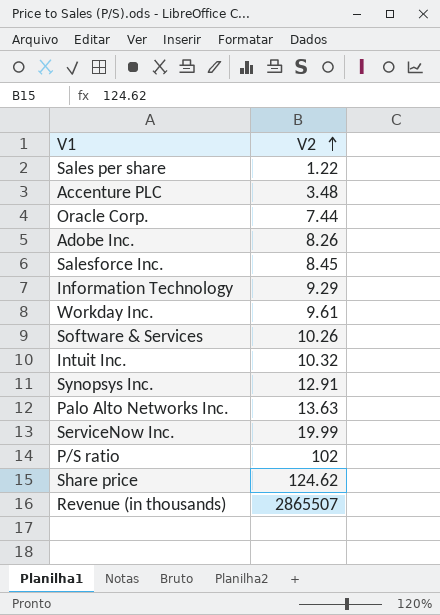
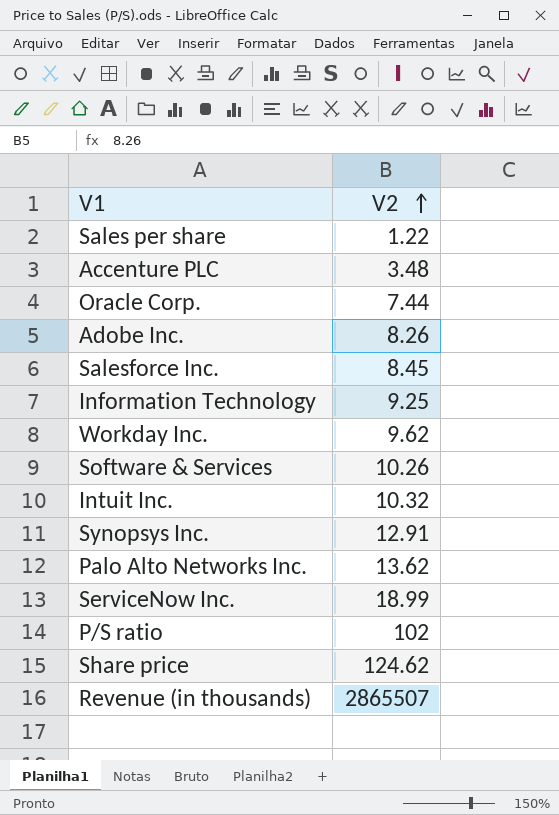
Information Technology | V2: 9.29 -> 9.25
Workday Inc. | V2: 9.61 -> 9.62
Palo Alto Networks Inc. | V2: 13.63 -> 13.62
ServiceNow Inc. | V2: 19.99 -> 18.99

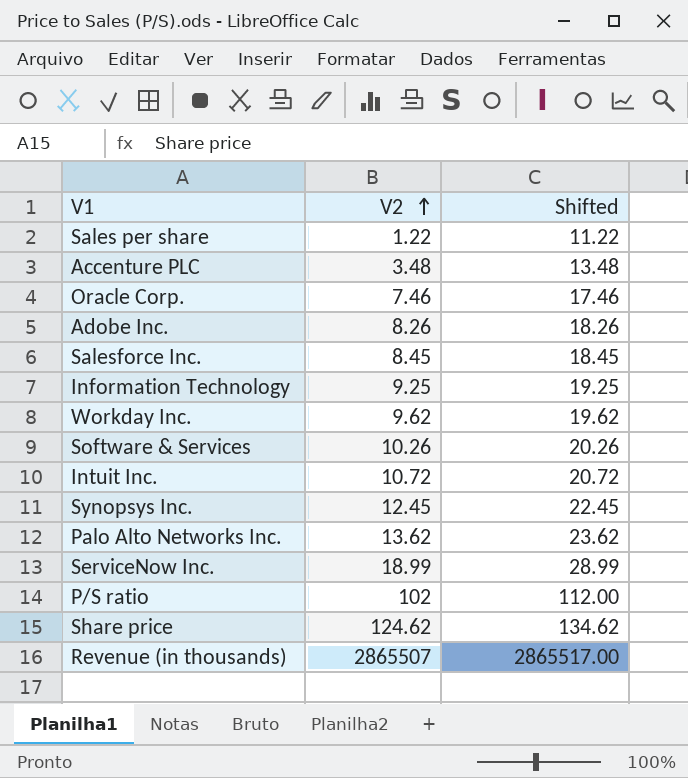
column Shifted | formula: none -> [V2] + 10
Oracle Corp. | V2: 7.44 -> 7.46
Intuit Inc. | V2: 10.32 -> 10.72
Synopsys Inc. | V2: 12.91 -> 12.45

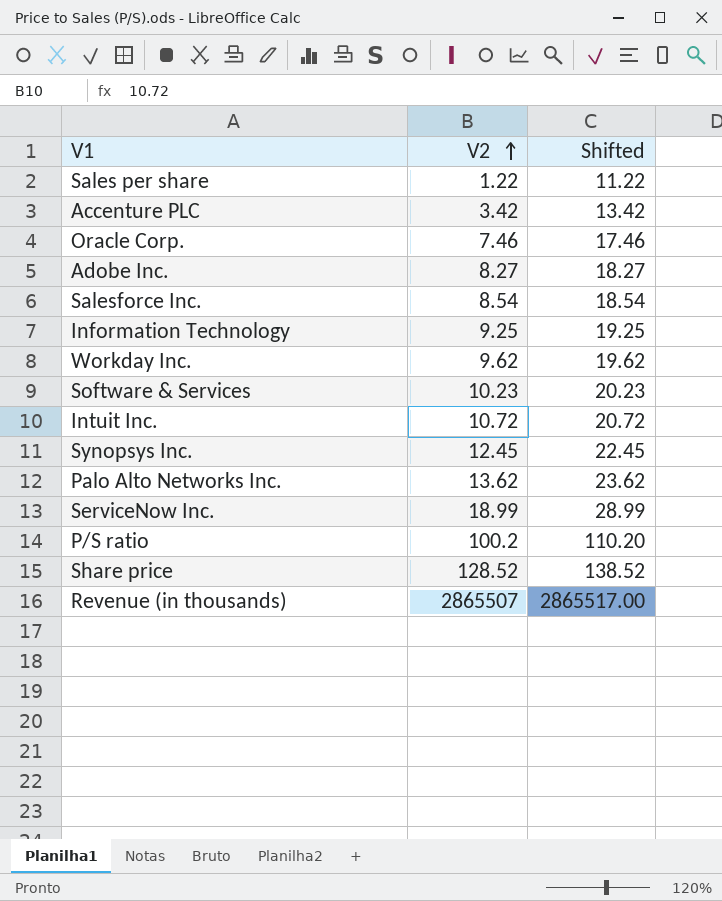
Accenture PLC | V2: 3.48 -> 3.42
Accenture PLC | Shifted: 13.48 -> 13.42
Adobe Inc. | V2: 8.26 -> 8.27
Adobe Inc. | Shifted: 18.26 -> 18.27
Salesforce Inc. | V2: 8.45 -> 8.54
Salesforce Inc. | Shifted: 18.45 -> 18.54
Software & Services | V2: 10.26 -> 10.23
Software & Services | Shifted: 20.26 -> 20.23
P/S ratio | V2: 102 -> 100.2
P/S ratio | Shifted: 112.00 -> 110.20
Share price | V2: 124.62 -> 128.52
Share price | Shifted: 134.62 -> 138.52

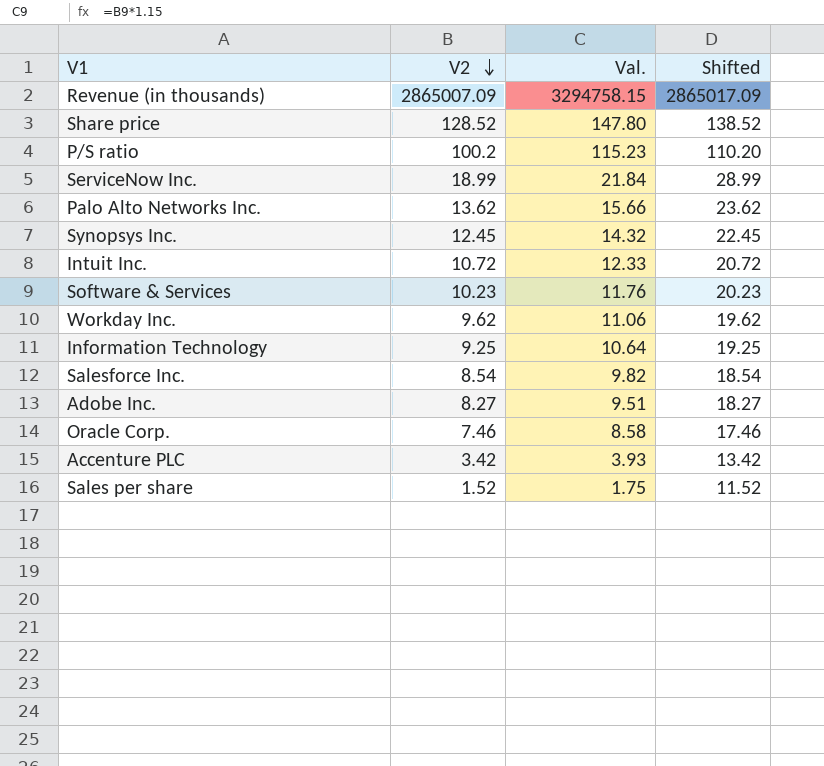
row order: V2 ascending -> V2 descending
column Val. | formula: none -> [V2] * 1.15
Revenue (in thousands) | V2: 2865507 -> 2865007.09
Revenue (in thousands) | Shifted: 2865517.00 -> 2865017.09
Sales per share | V2: 1.22 -> 1.52
Sales per share | Shifted: 11.22 -> 11.52

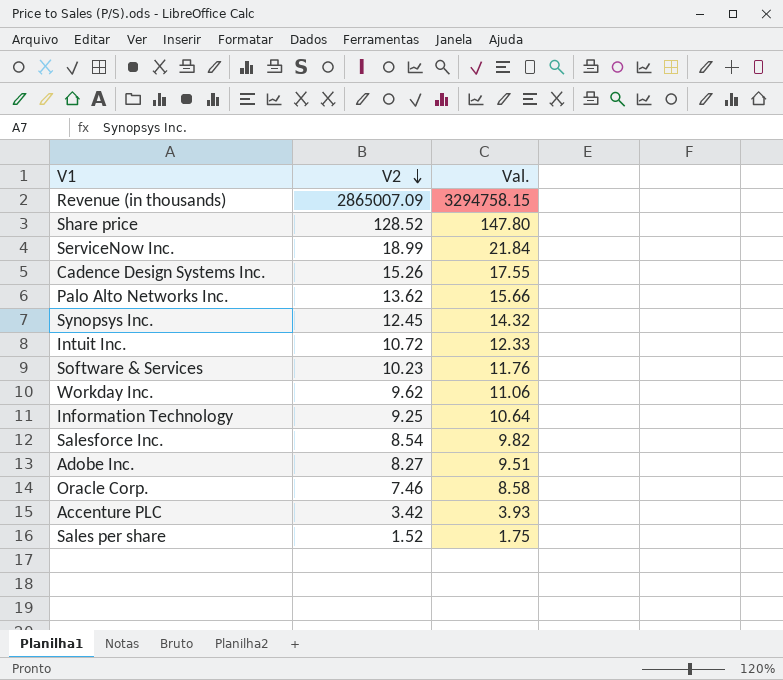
column Shifted | formula: [V2] + 10 -> none
row P/S ratio: 100.2 | 115.23 | 110.20 -> none
row Cadence Design Systems Inc.: none -> 15.26 | 17.55

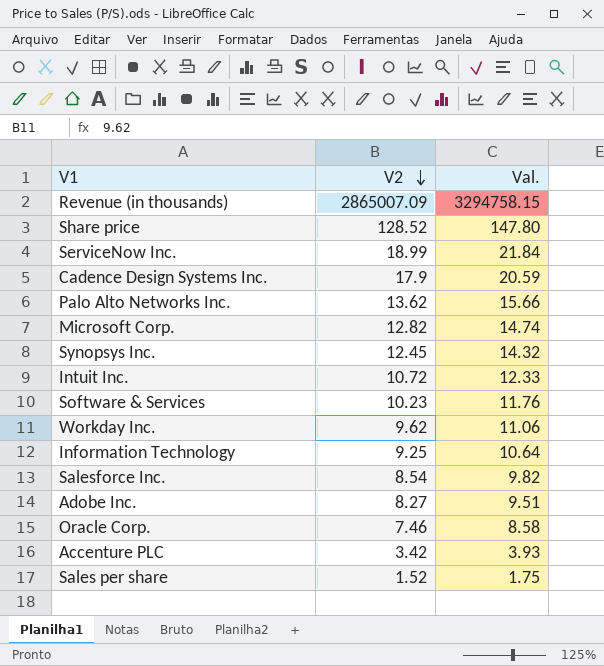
Cadence Design Systems Inc. | V2: 15.26 -> 17.9
Cadence Design Systems Inc. | Val.: 17.55 -> 20.59
row Microsoft Corp.: none -> 12.82 | 14.74

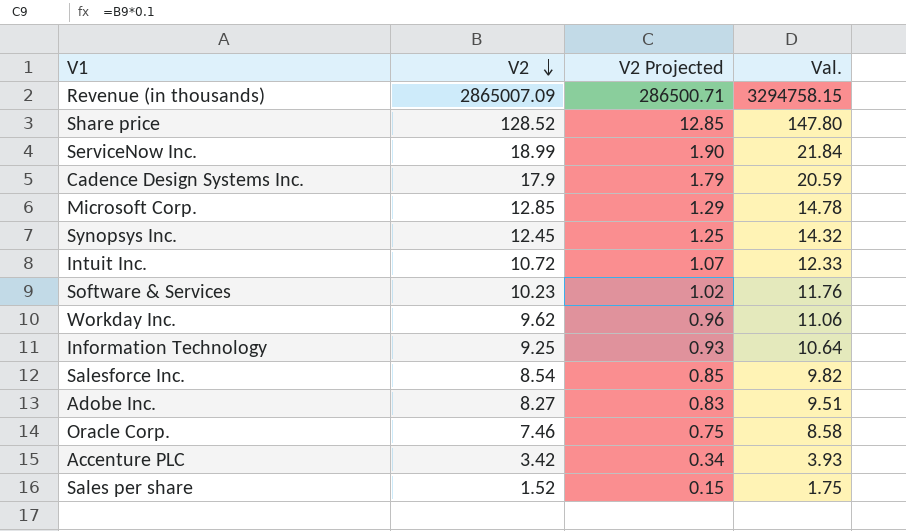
column V2 Projected | formula: none -> [V2] * 0.1
row Palo Alto Networks Inc.: 13.62 | 15.66 -> none
Microsoft Corp. | V2: 12.82 -> 12.85
Microsoft Corp. | Val.: 14.74 -> 14.78

